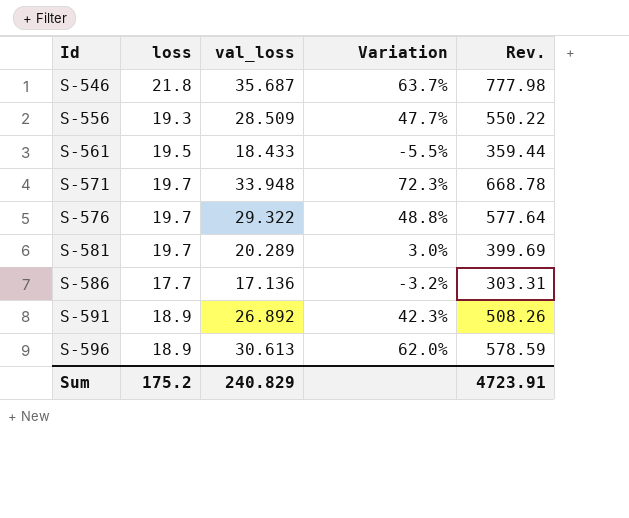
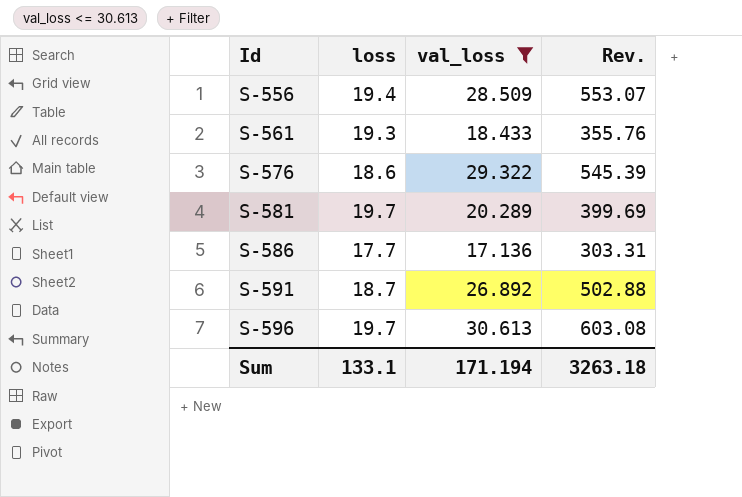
filter: none -> val_loss <= 30.613
column Variation | formula: ([val_loss] - [loss]) / [loss] -> none
S-556 | loss: 19.3 -> 19.4
S-556 | Rev.: 550.22 -> 553.07
S-561 | loss: 19.5 -> 19.3
S-561 | Rev.: 359.44 -> 355.76
S-576 | loss: 19.7 -> 18.6
S-576 | Rev.: 577.64 -> 545.39
S-591 | loss: 18.9 -> 18.7
S-591 | Rev.: 508.26 -> 502.88
S-596 | loss: 18.9 -> 19.7
S-596 | Rev.: 578.59 -> 603.08
Sum | loss: 175.2 -> 133.1
Sum | val_loss: 240.829 -> 171.194
Sum | Rev.: 4723.91 -> 3263.18

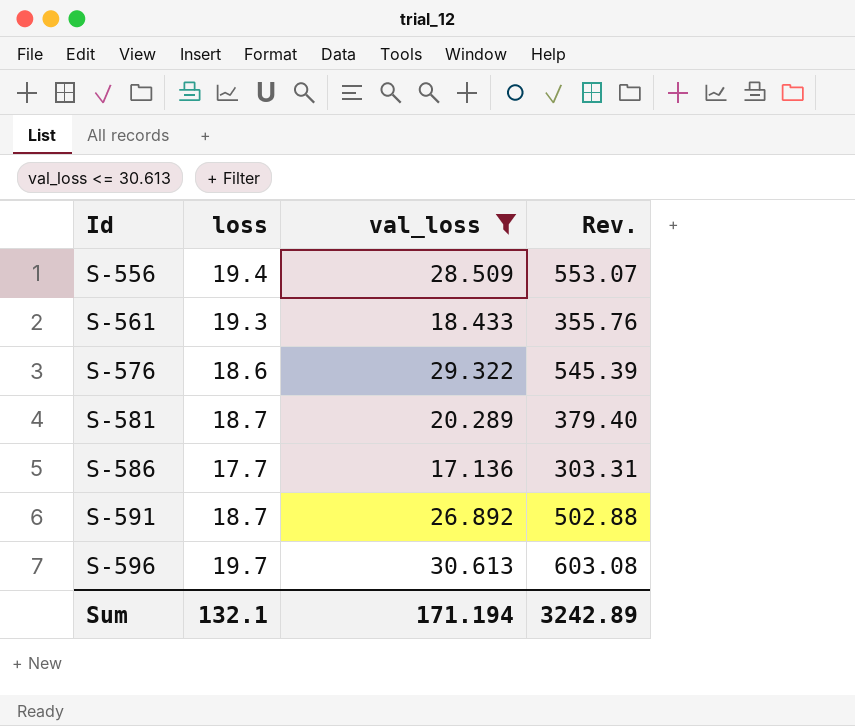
S-581 | loss: 19.7 -> 18.7
S-581 | Rev.: 399.69 -> 379.40
Sum | loss: 133.1 -> 132.1
Sum | Rev.: 3263.18 -> 3242.89

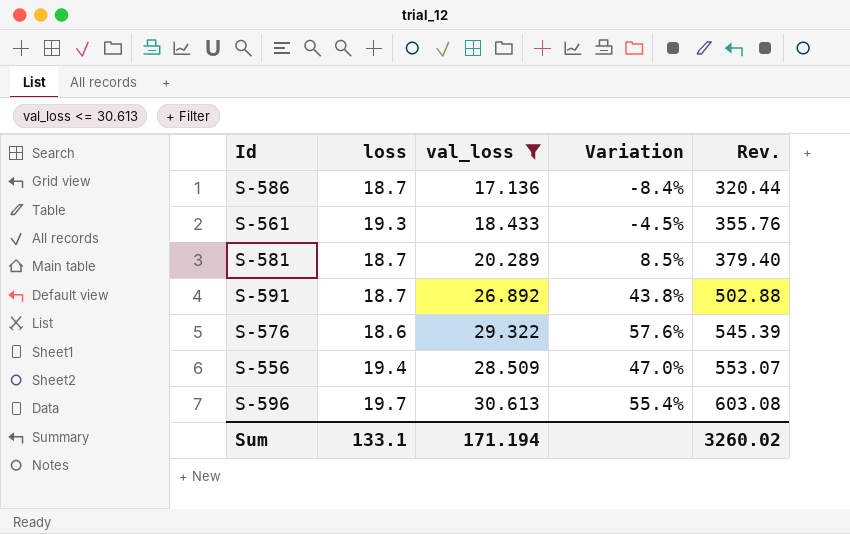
row order: Id ascending -> Rev. ascending
column Variation | formula: none -> ([val_loss] - [loss]) / [loss]
S-586 | loss: 17.7 -> 18.7
S-586 | Rev.: 303.31 -> 320.44
Sum | loss: 132.1 -> 133.1
Sum | Rev.: 3242.89 -> 3260.02

